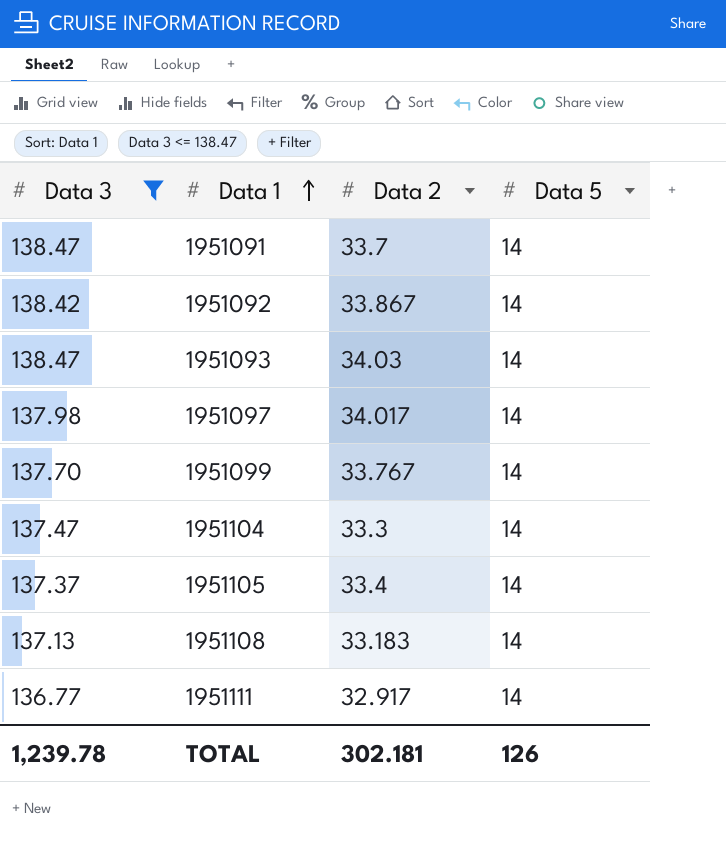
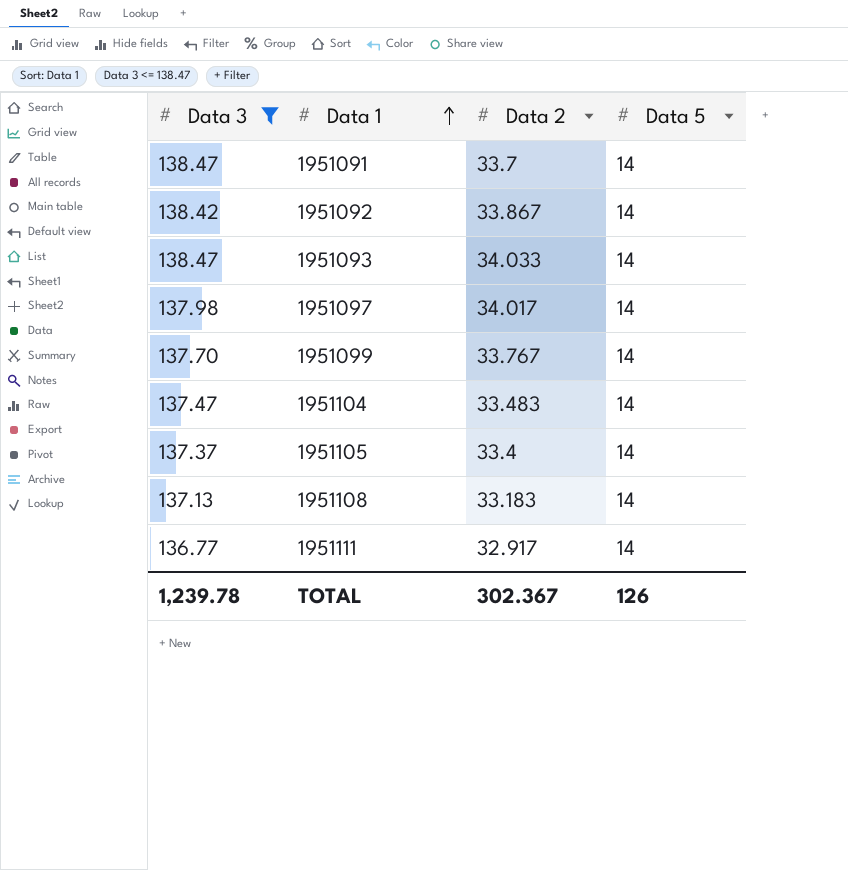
1951093 | Data 2: 34.03 -> 34.033
1951104 | Data 2: 33.3 -> 33.483
TOTAL | Data 2: 302.181 -> 302.367

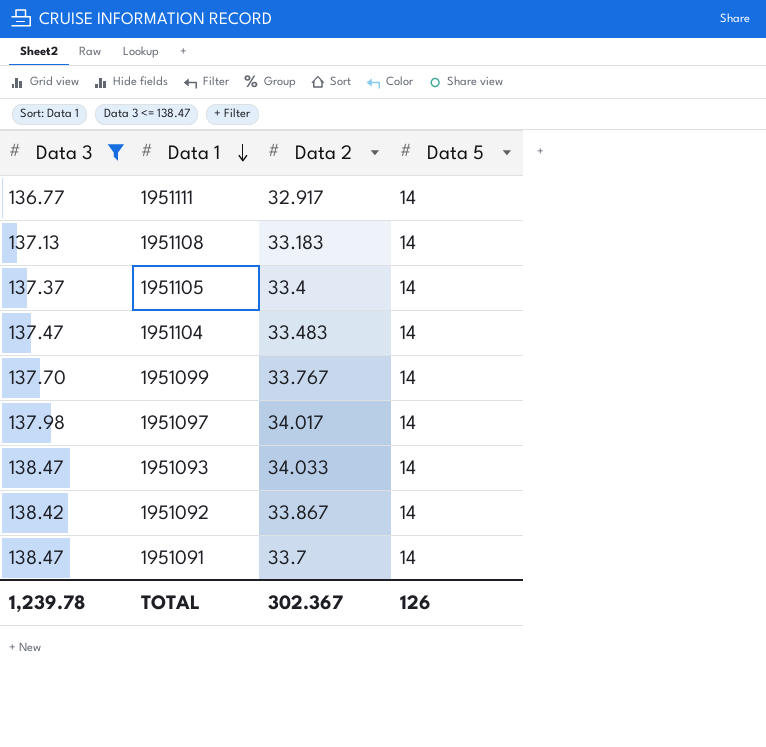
row order: Data 1 ascending -> Data 1 descending

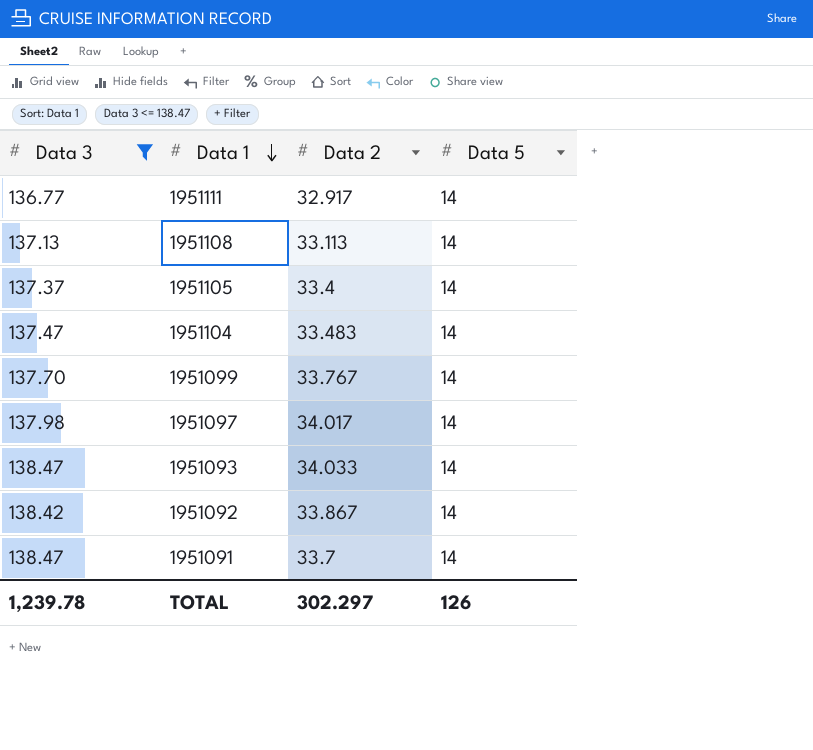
1951108 | Data 2: 33.183 -> 33.113
TOTAL | Data 2: 302.367 -> 302.297

